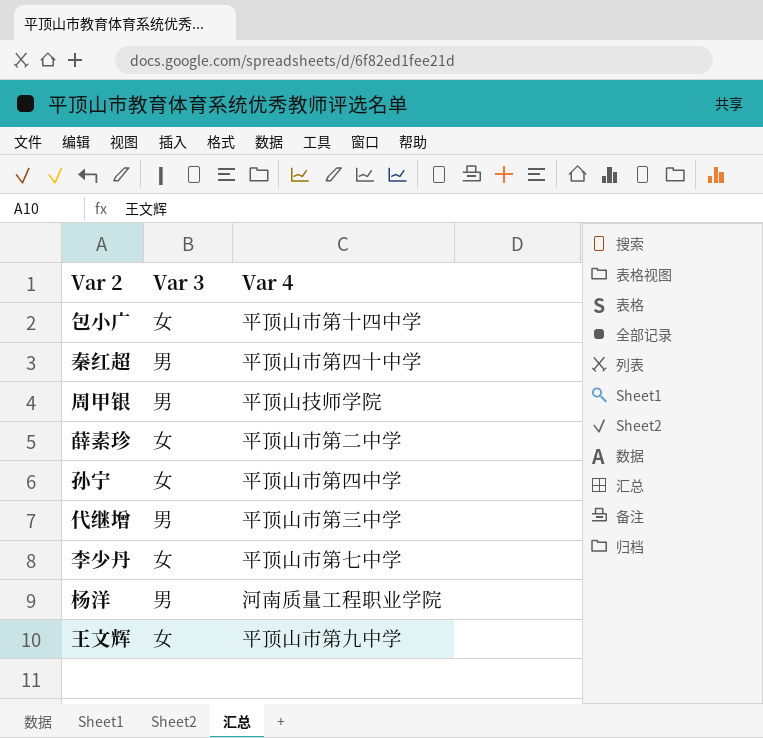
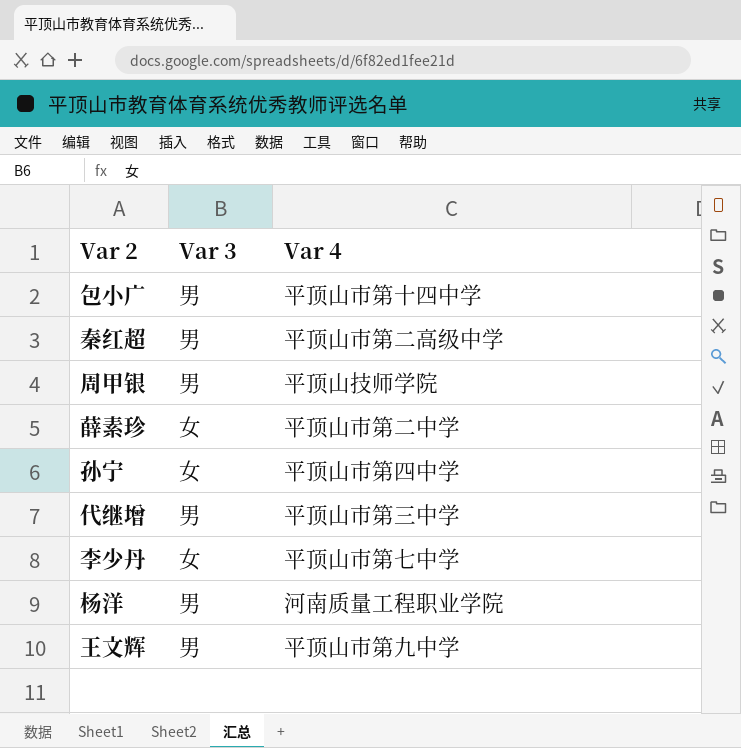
包小广 | Var 3: 女 -> 男
秦红超 | Var 4: 平顶山市第四十中学 -> 平顶山市第二高级中学
王文辉 | Var 3: 女 -> 男

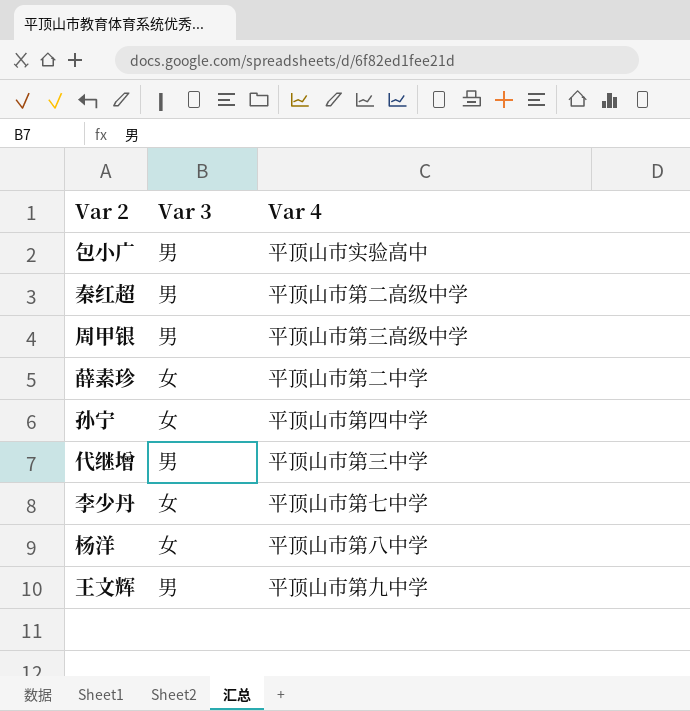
包小广 | Var 4: 平顶山市第十四中学 -> 平顶山市实验高中
周甲银 | Var 4: 平顶山技师学院 -> 平顶山市第三高级中学
杨洋 | Var 3: 男 -> 女
杨洋 | Var 4: 河南质量工程职业学院 -> 平顶山市第八中学

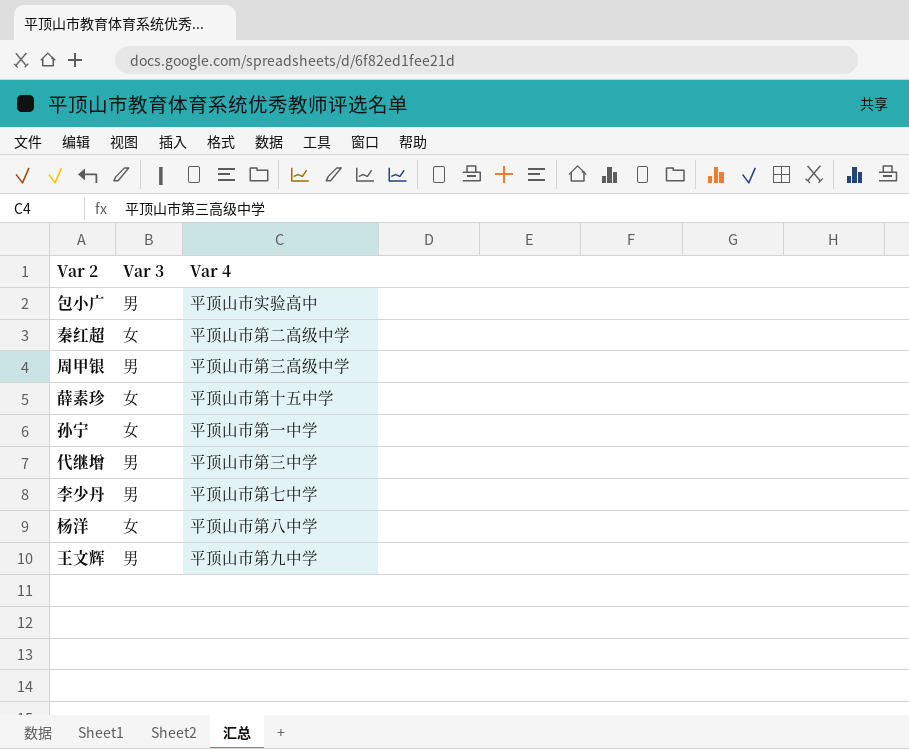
秦红超 | Var 3: 男 -> 女
薛素珍 | Var 4: 平顶山市第二中学 -> 平顶山市第十五中学
孙宁 | Var 4: 平顶山市第四中学 -> 平顶山市第一中学
李少丹 | Var 3: 女 -> 男

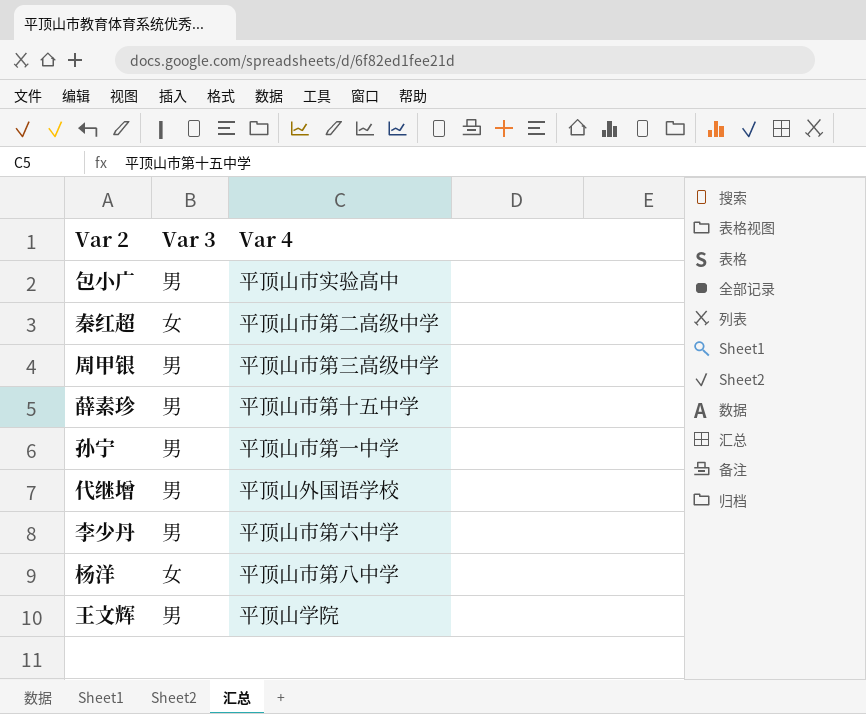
薛素珍 | Var 3: 女 -> 男
孙宁 | Var 3: 女 -> 男
代继增 | Var 4: 平顶山市第三中学 -> 平顶山外国语学校
李少丹 | Var 4: 平顶山市第七中学 -> 平顶山市第六中学
王文辉 | Var 4: 平顶山市第九中学 -> 平顶山学院

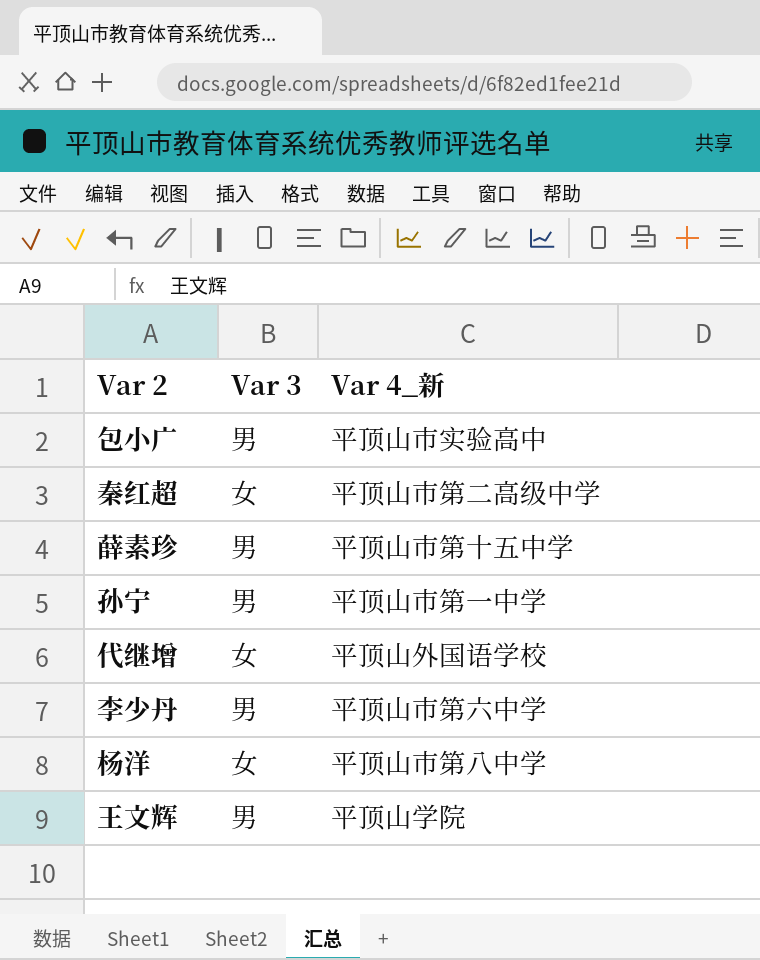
column name: Var 4 -> Var 4_新
row 周甲银: 男 | 平顶山市第三高级中学 -> none
代继增 | Var 3: 男 -> 女

